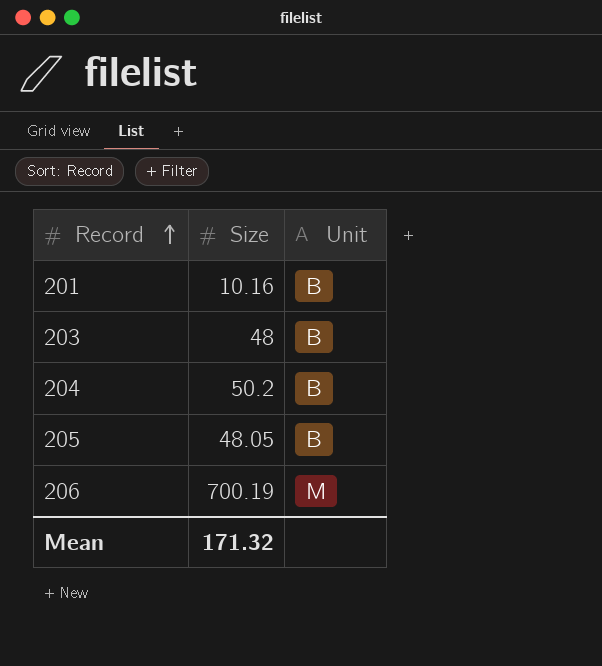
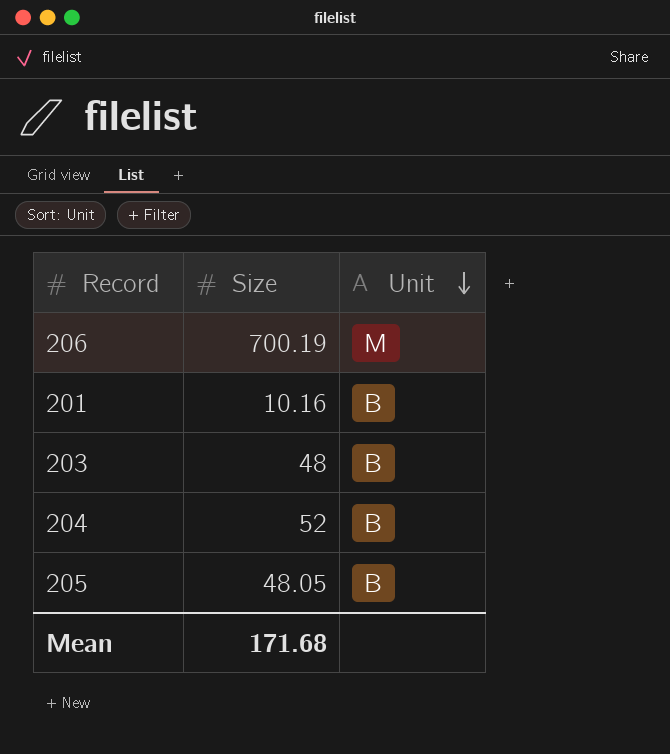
row order: Record ascending -> Unit descending
204 | Size: 50.2 -> 52
Mean | Size: 171.32 -> 171.68

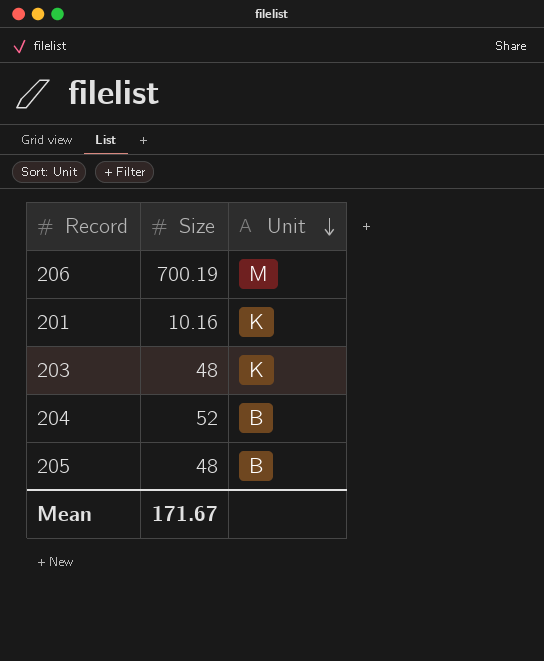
201 | Unit: B -> K
203 | Unit: B -> K
205 | Size: 48.05 -> 48
Mean | Size: 171.68 -> 171.67

